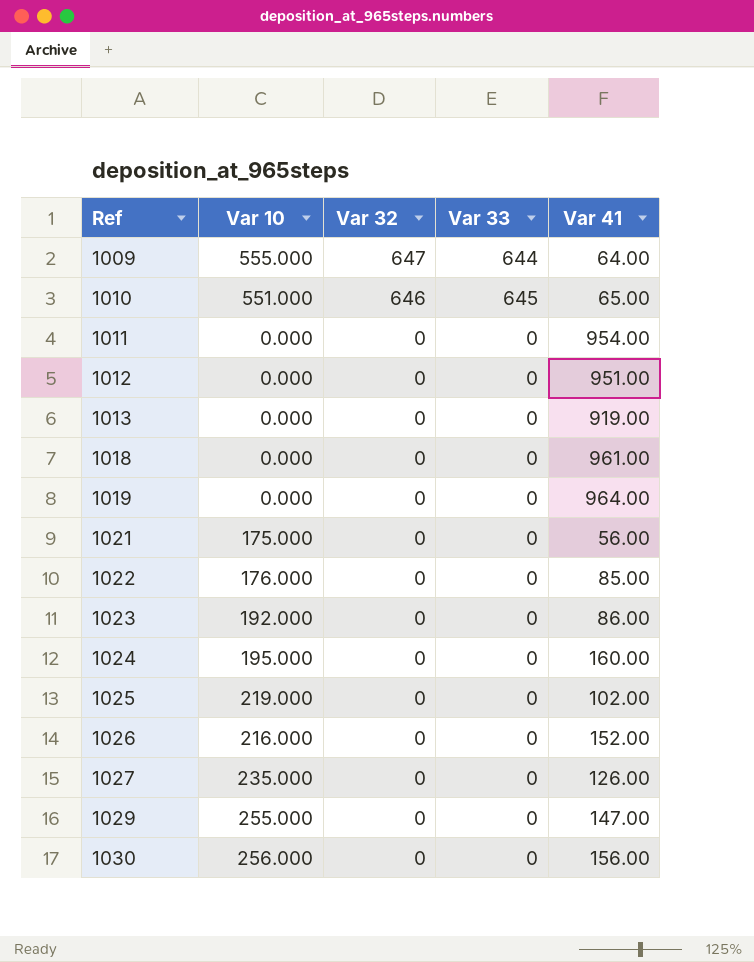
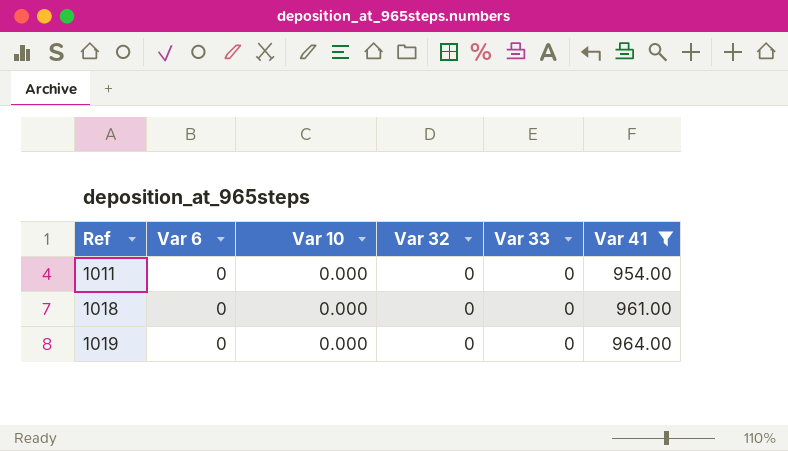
filter: none -> Var 41 >= 954.00
column Var 6 | position: none -> 2

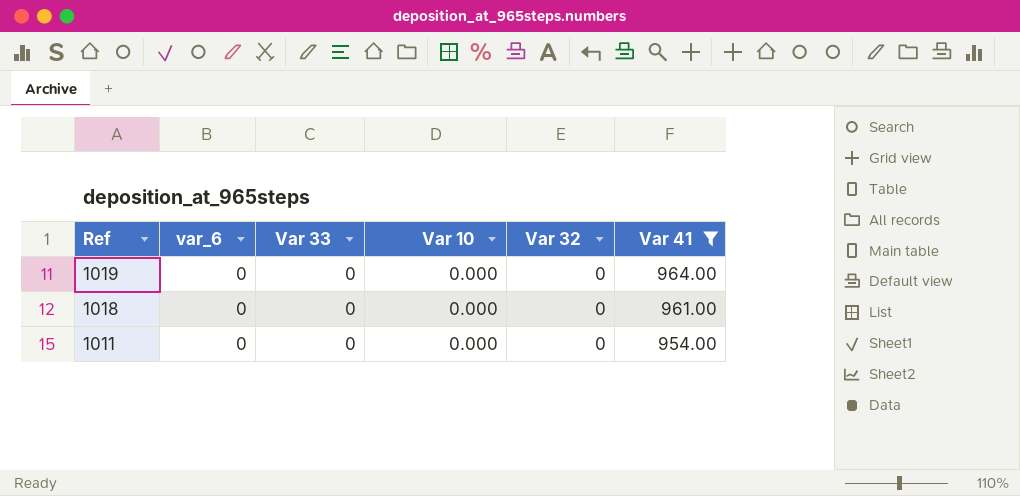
row order: Ref ascending -> Ref descending
column name: Var 6 -> var_6
column Var 33 | position: 5 -> 3

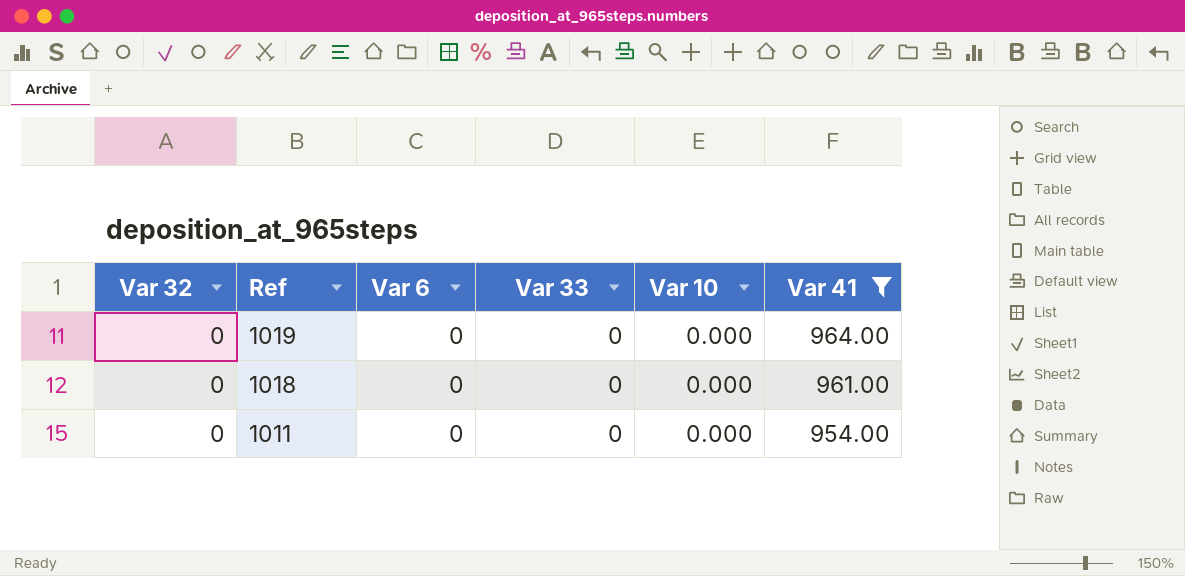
column Var 32 | position: 5 -> 1
column name: var_6 -> Var 6

